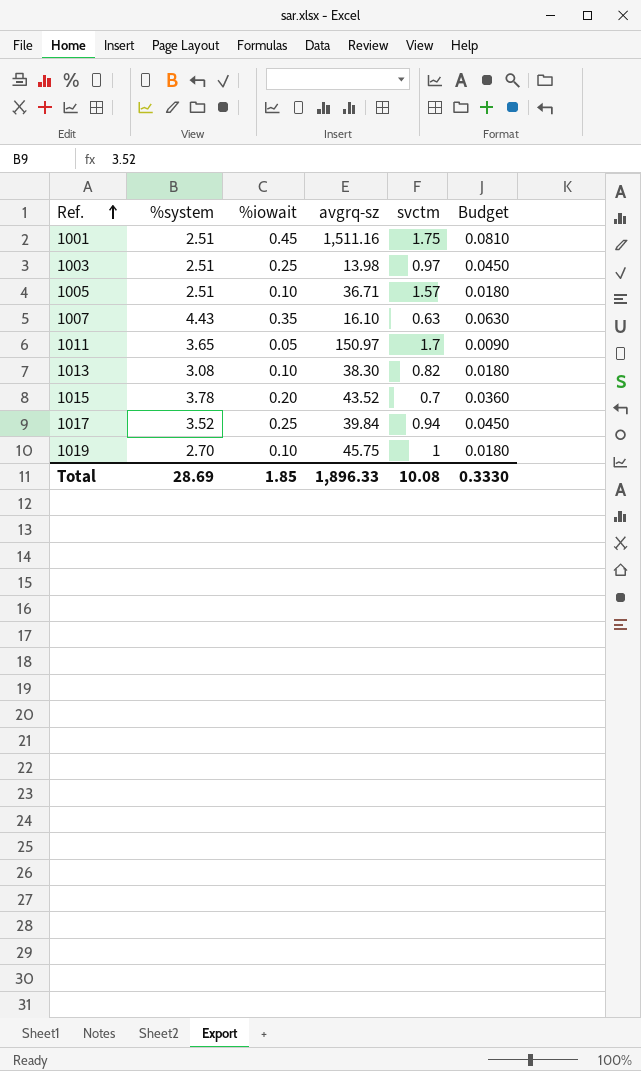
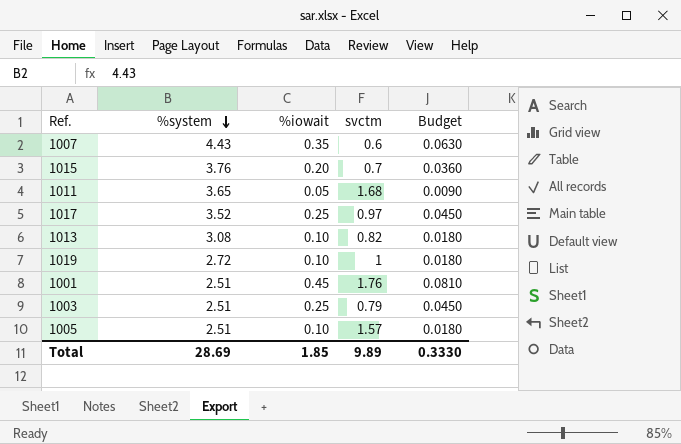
row order: Ref. ascending -> %system descending
column avgrq-sz | position: 4 -> none
1007 | svctm: 0.63 -> 0.6
1015 | %system: 3.78 -> 3.76
1011 | svctm: 1.7 -> 1.68
1017 | svctm: 0.94 -> 0.97
1019 | %system: 2.70 -> 2.72
1001 | svctm: 1.75 -> 1.76
1003 | svctm: 0.97 -> 0.79
Total | svctm: 10.08 -> 9.89

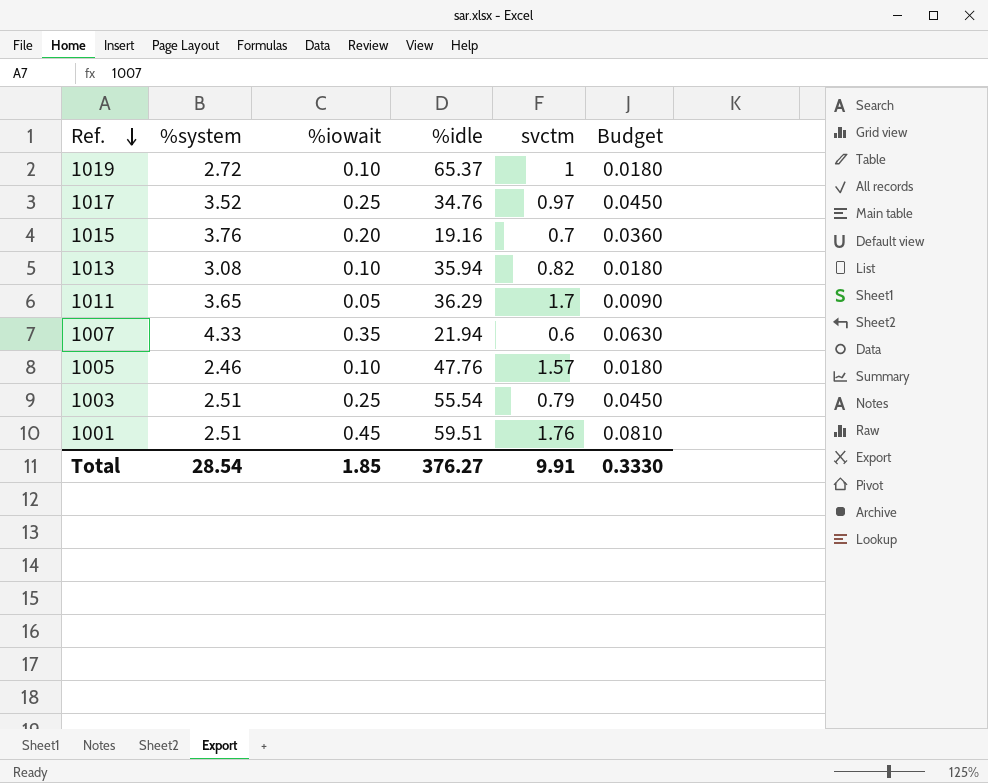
row order: %system descending -> Ref. descending
column %idle | position: none -> 4
1011 | svctm: 1.68 -> 1.7
1007 | %system: 4.43 -> 4.33
1005 | %system: 2.51 -> 2.46
Total | %system: 28.69 -> 28.54
Total | svctm: 9.89 -> 9.91

